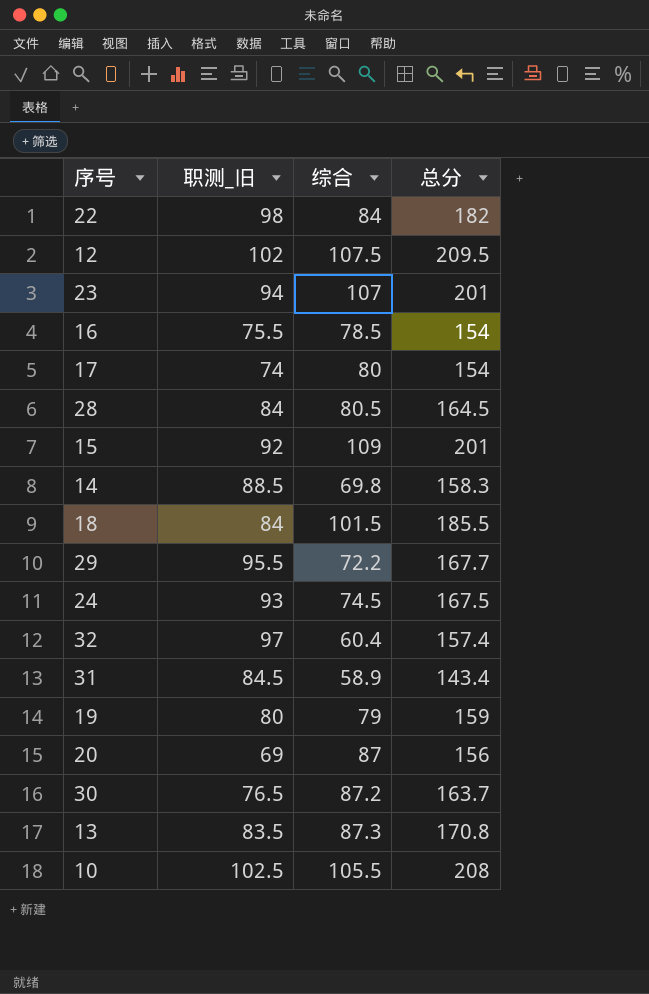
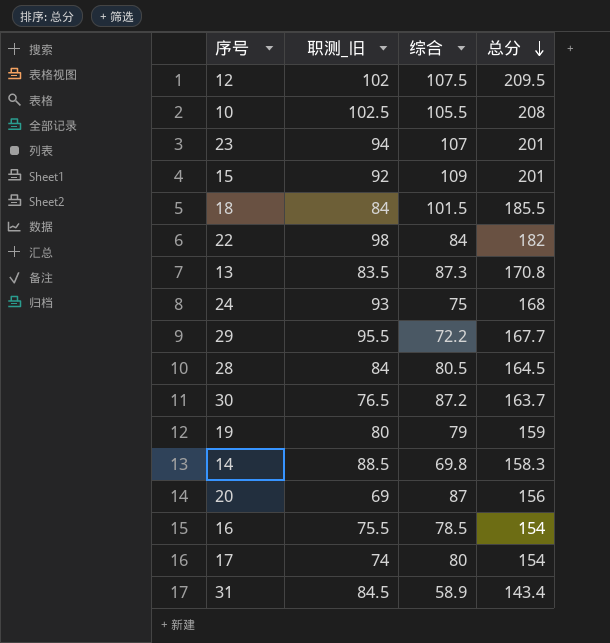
row order: none -> 总分 descending
row 32: 97 | 60.4 | 157.4 -> none
24 | 综合: 74.5 -> 75
24 | 总分: 167.5 -> 168

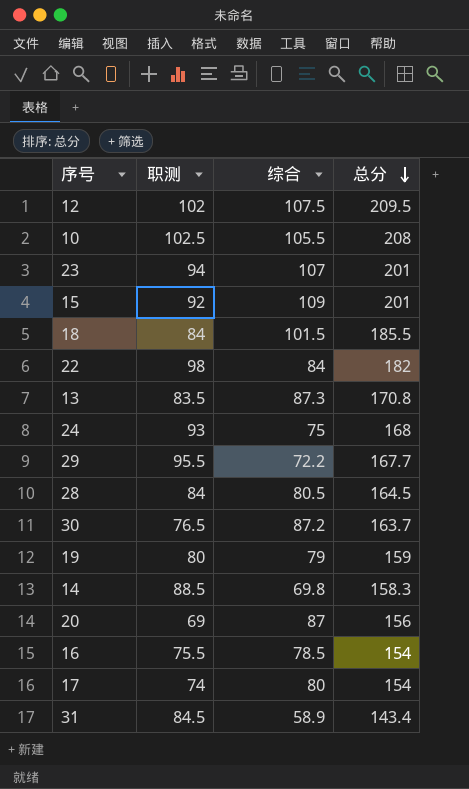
column name: 职测_旧 -> 职测

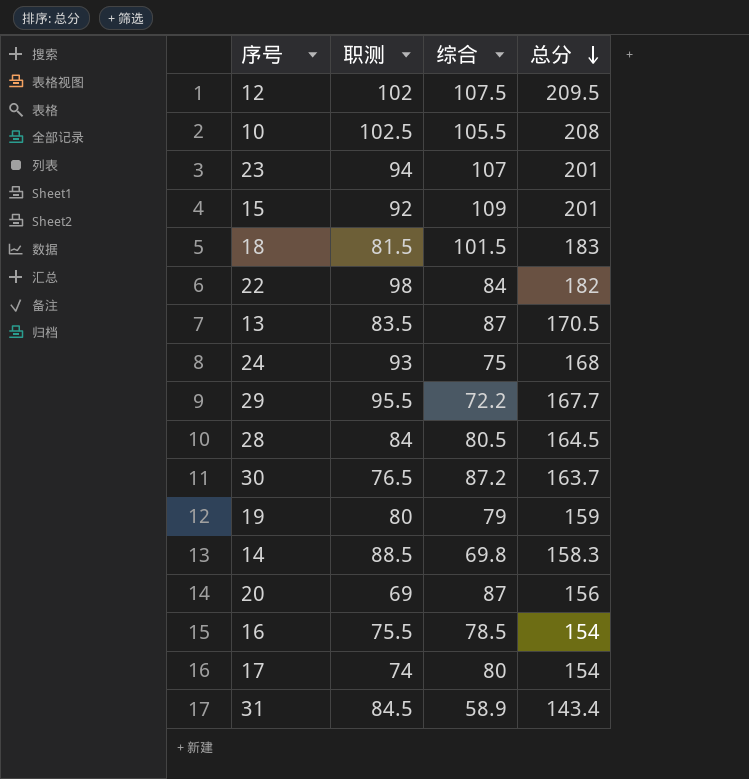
18 | 职测: 84 -> 81.5
18 | 总分: 185.5 -> 183
13 | 综合: 87.3 -> 87
13 | 总分: 170.8 -> 170.5

